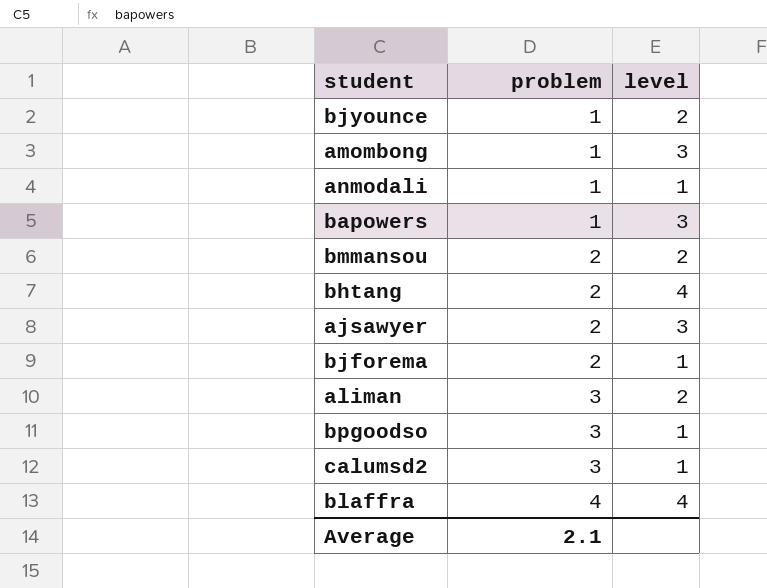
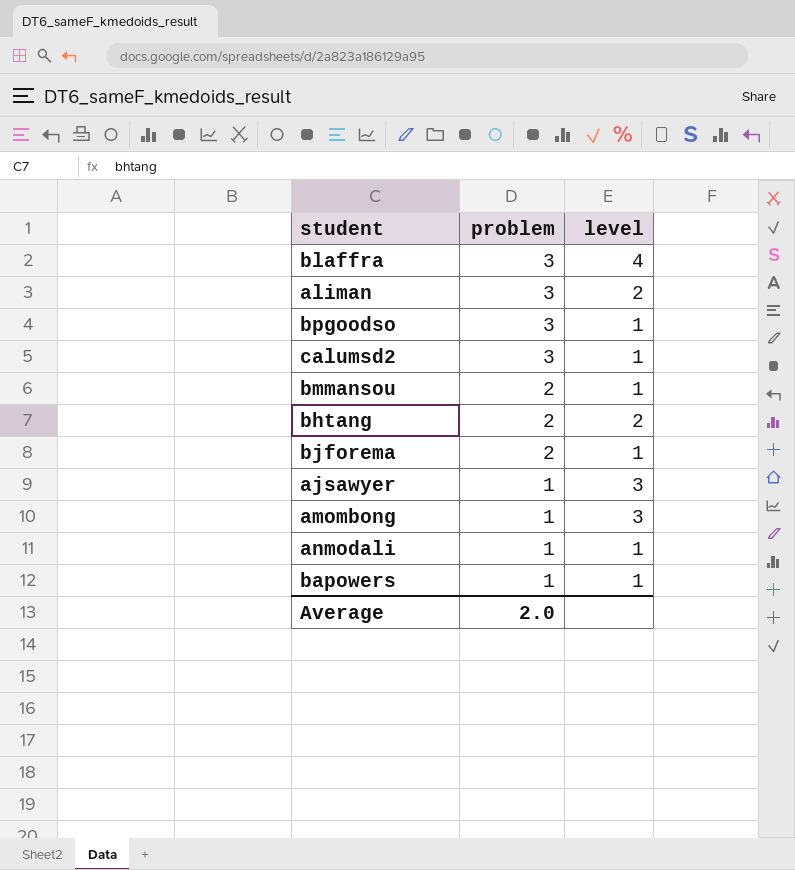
row order: problem ascending -> problem descending
row bjyounce: 1 | 2 -> none
blaffra | problem: 4 -> 3
bmmansou | level: 2 -> 1
bhtang | level: 4 -> 2
ajsawyer | problem: 2 -> 1
bapowers | level: 3 -> 1
Average | problem: 2.1 -> 2.0

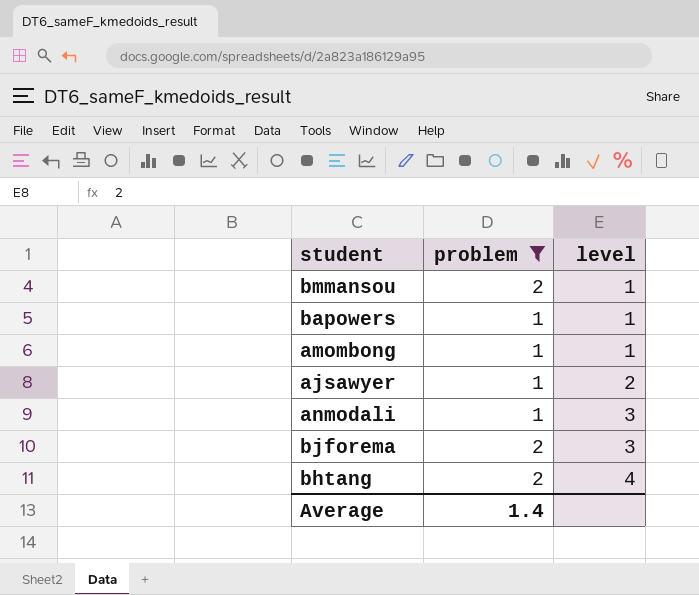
filter: none -> problem != 3
row order: problem descending -> level ascending
amombong | level: 3 -> 1
ajsawyer | level: 3 -> 2
anmodali | level: 1 -> 3
bjforema | level: 1 -> 3
bhtang | level: 2 -> 4
Average | problem: 2.0 -> 1.4

